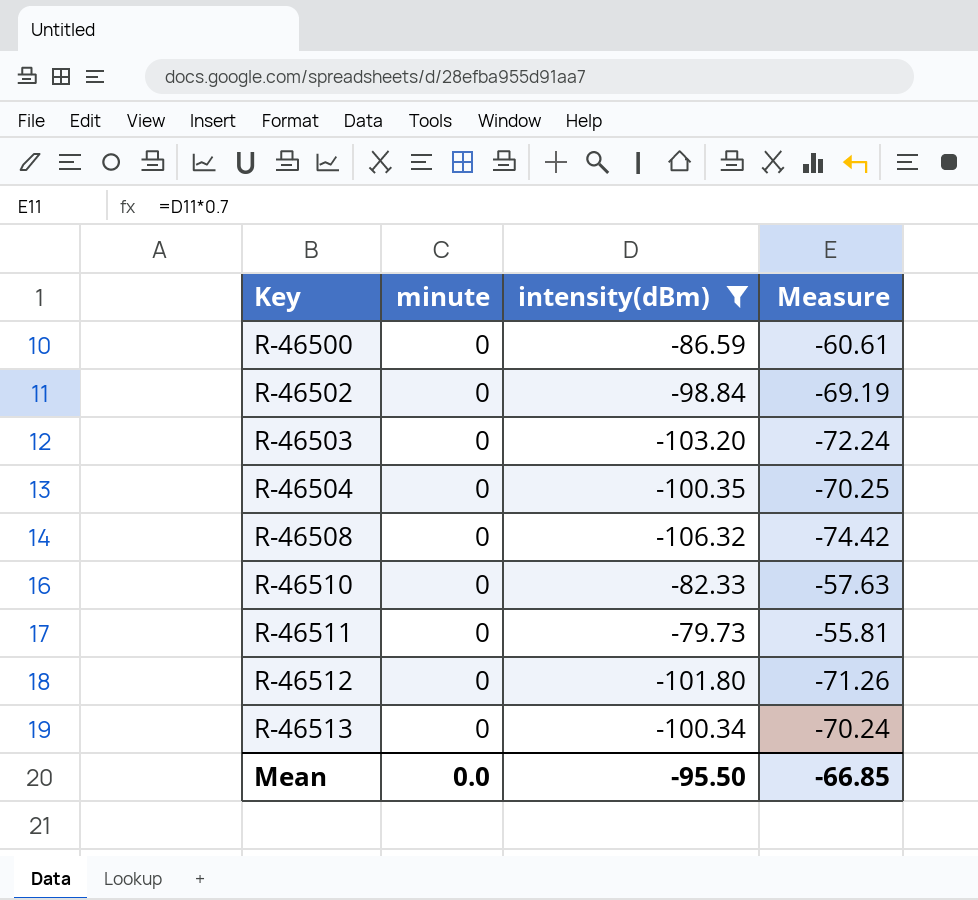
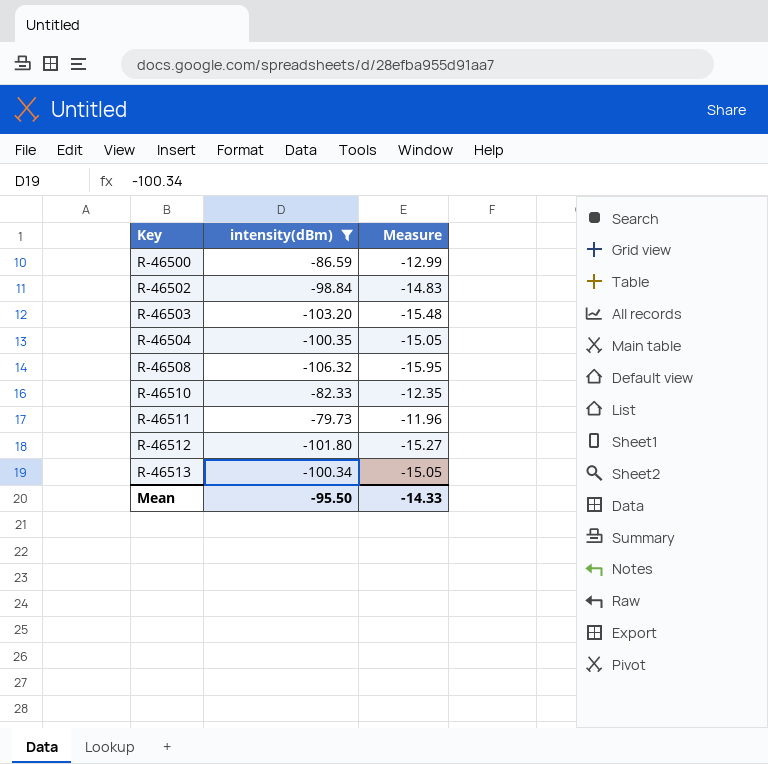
column minute | position: 2 -> none
column Measure | formula: [intensity(dBm)] * 0.7 -> [intensity(dBm)] * 0.15
Mean | Measure: -66.85 -> -14.33

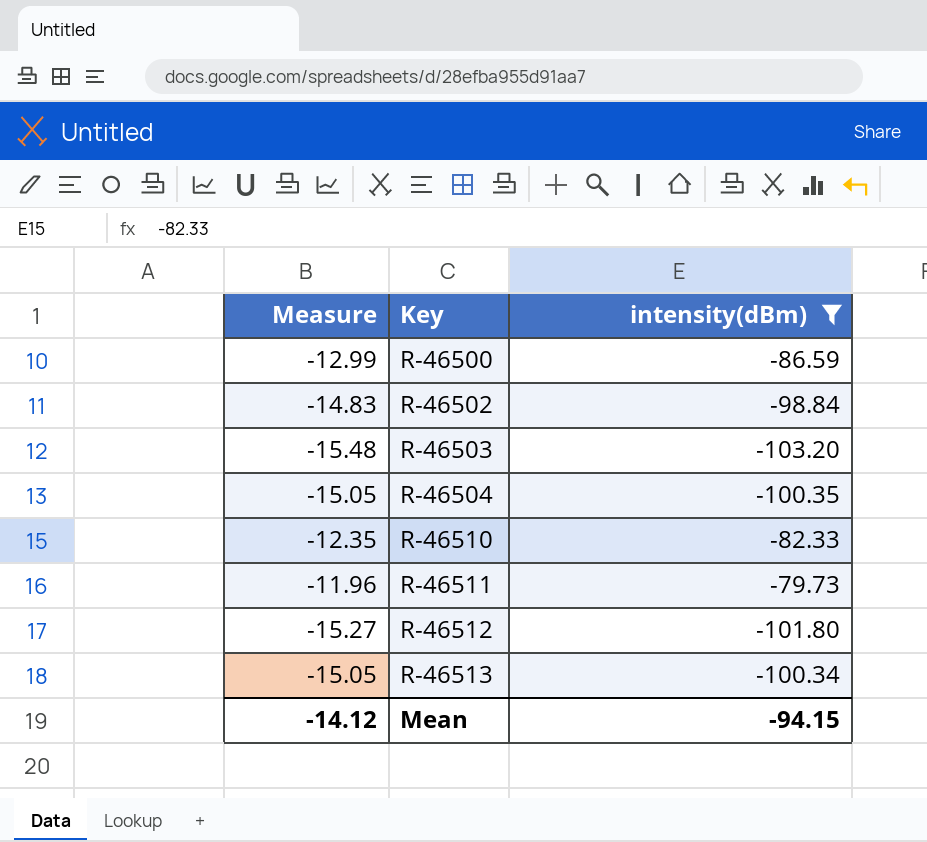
column Measure | position: 3 -> 1
row R-46508: -106.32 | -15.95 -> none
Mean | Measure: -14.33 -> -14.12
Mean | intensity(dBm): -95.50 -> -94.15

